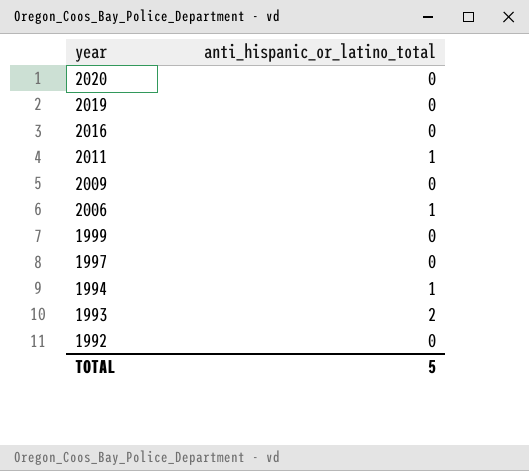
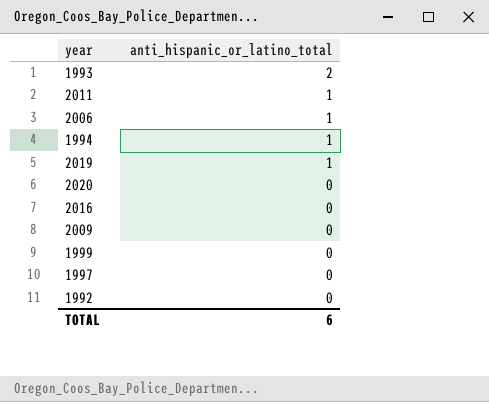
row order: year descending -> anti_hispanic_or_latino_total descending
2019 | anti_hispanic_or_latino_total: 0 -> 1
TOTAL | anti_hispanic_or_latino_total: 5 -> 6

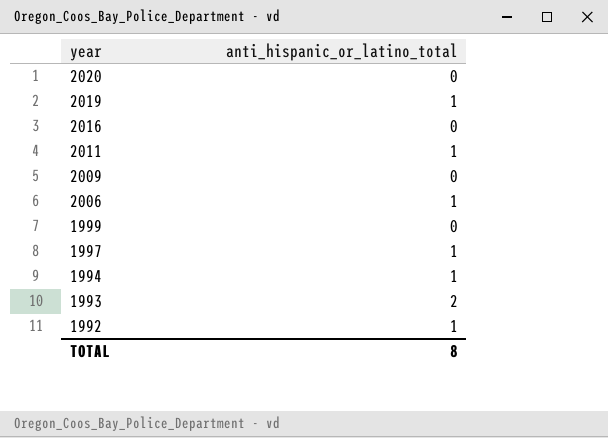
row order: anti_hispanic_or_latino_total descending -> year descending
1997 | anti_hispanic_or_latino_total: 0 -> 1
1992 | anti_hispanic_or_latino_total: 0 -> 1
TOTAL | anti_hispanic_or_latino_total: 6 -> 8

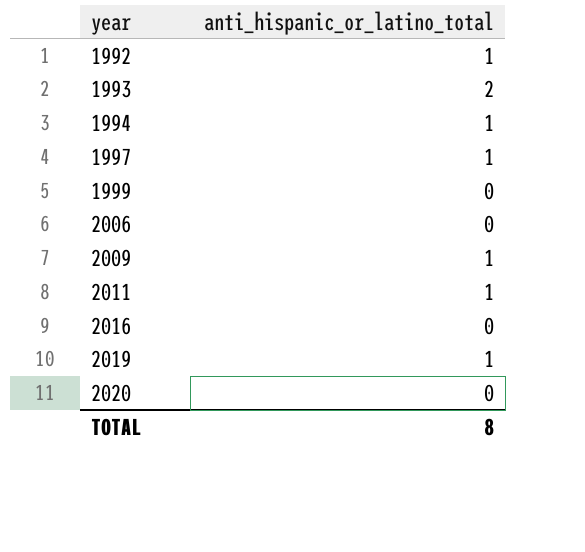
row order: year descending -> year ascending
2006 | anti_hispanic_or_latino_total: 1 -> 0
2009 | anti_hispanic_or_latino_total: 0 -> 1

